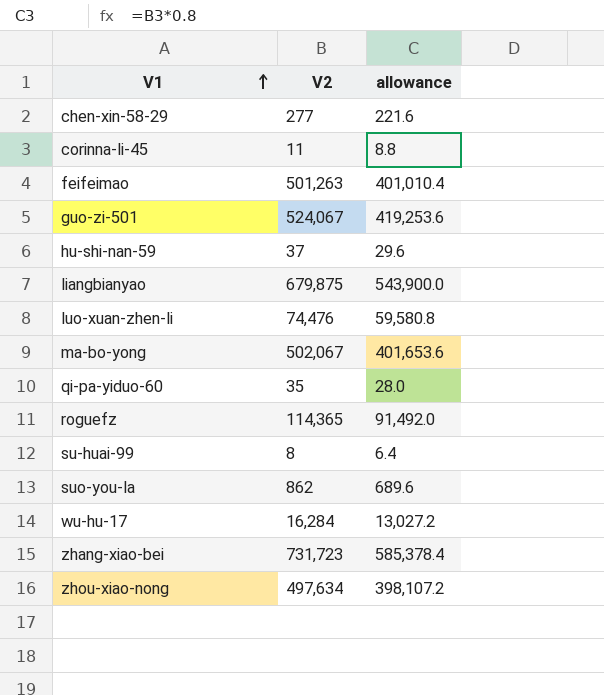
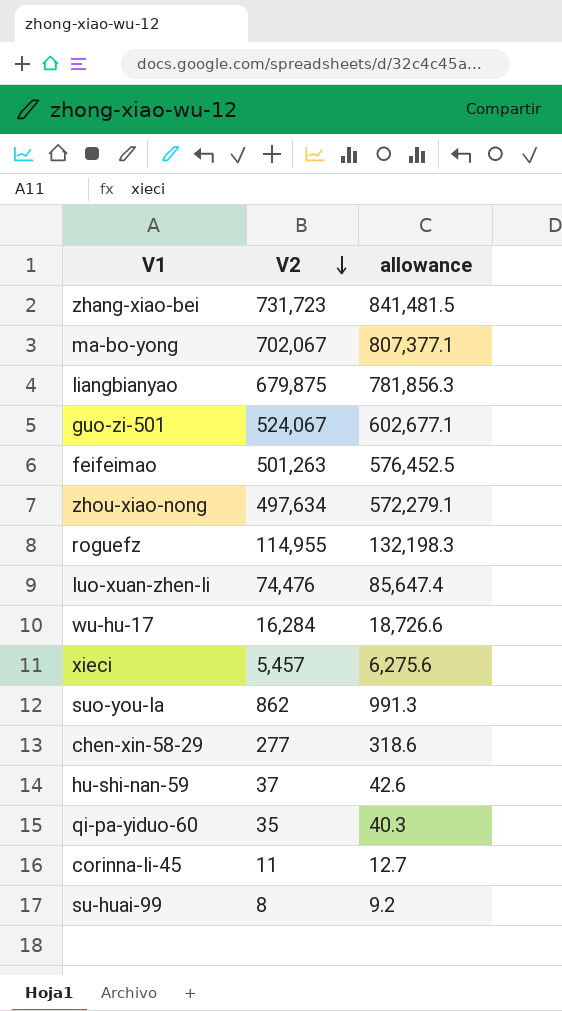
row order: V1 ascending -> V2 descending
column allowance | formula: [V2] * 0.8 -> [V2] * 1.15
ma-bo-yong | V2: 502,067 -> 702,067
roguefz | V2: 114,365 -> 114,955
row xieci: none -> 5,457 | 6,275.6

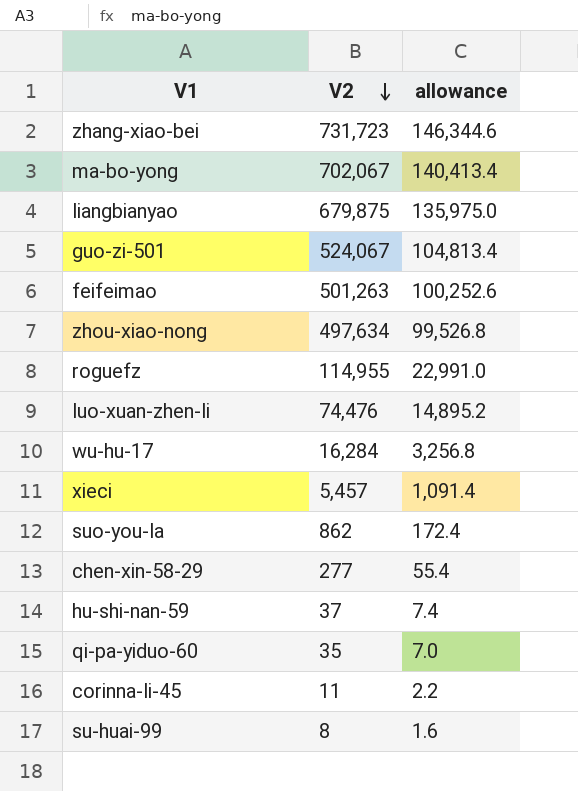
column allowance | formula: [V2] * 1.15 -> [V2] * 0.2

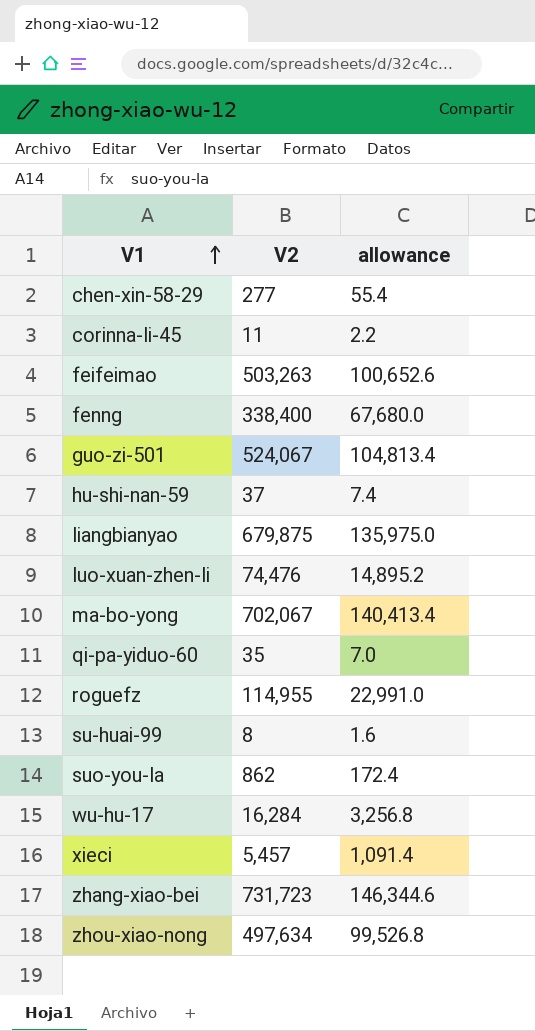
row order: V2 descending -> V1 ascending
feifeimao | V2: 501,263 -> 503,263
feifeimao | allowance: 100,252.6 -> 100,652.6
row fenng: none -> 338,400 | 67,680.0

